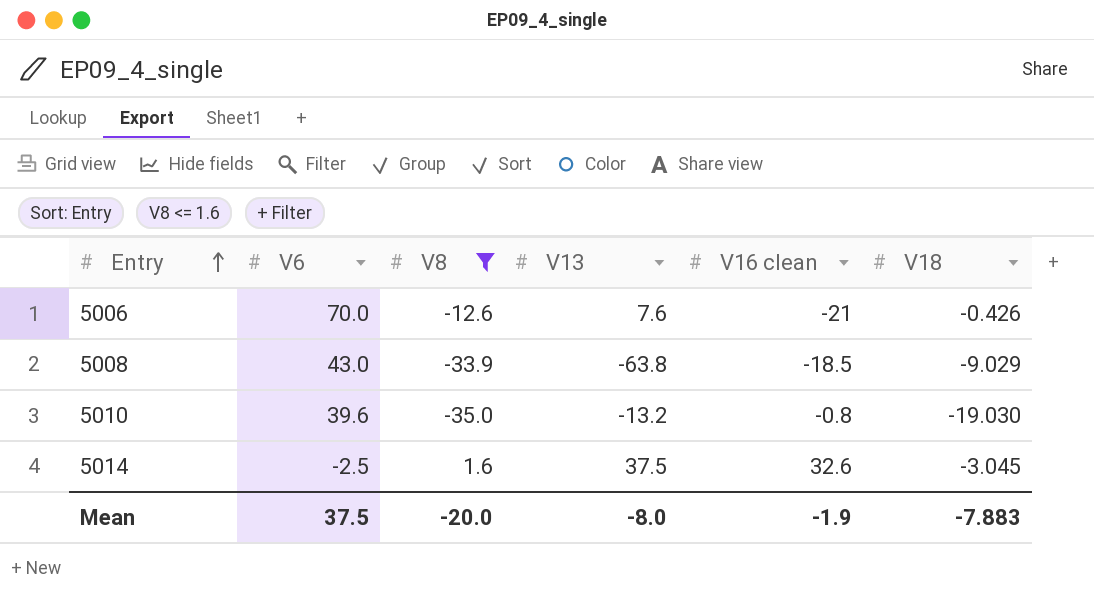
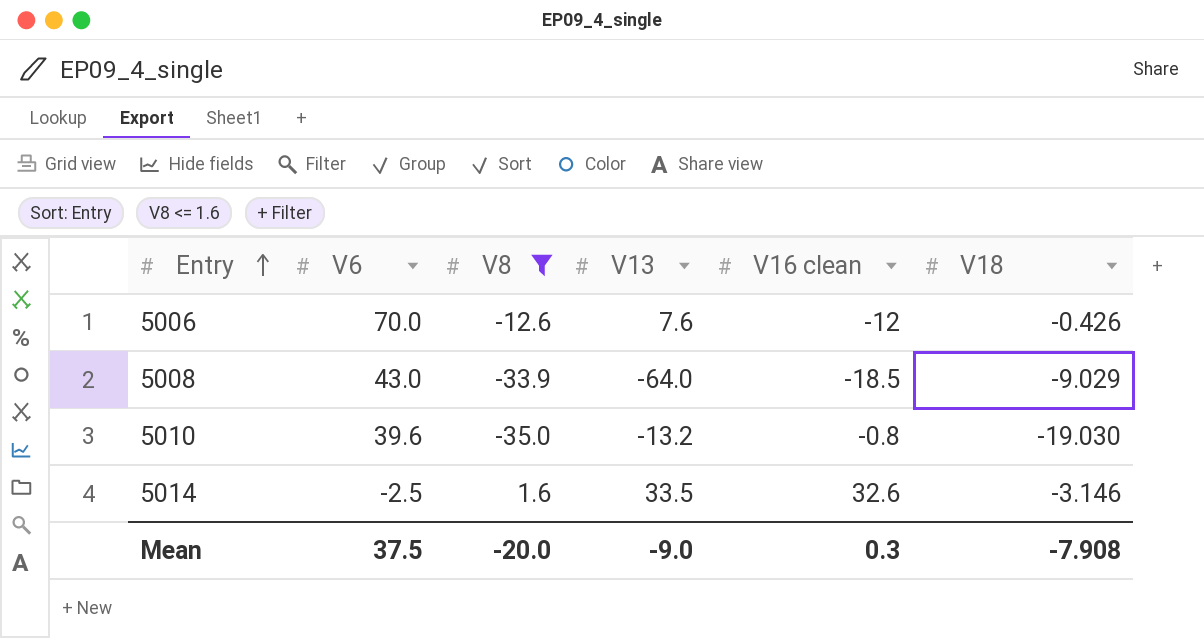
5006 | V16 clean: -21 -> -12
5008 | V13: -63.8 -> -64.0
5014 | V13: 37.5 -> 33.5
5014 | V18: -3.045 -> -3.146
Mean | V13: -8.0 -> -9.0
Mean | V16 clean: -1.9 -> 0.3
Mean | V18: -7.883 -> -7.908

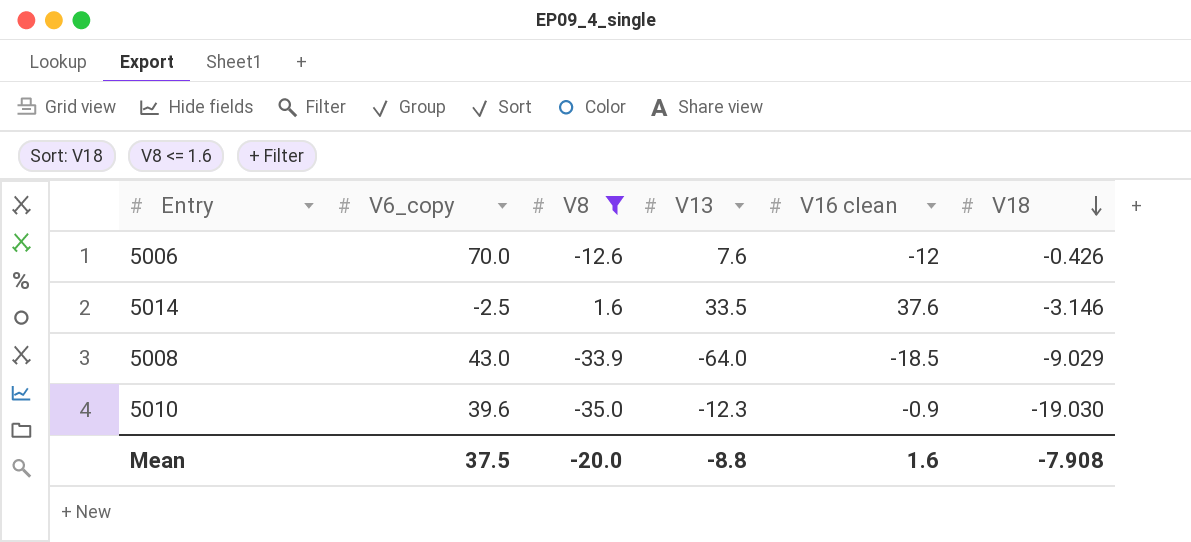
row order: Entry ascending -> V18 descending
column name: V6 -> V6_copy
5014 | V16 clean: 32.6 -> 37.6
5010 | V13: -13.2 -> -12.3
5010 | V16 clean: -0.8 -> -0.9
Mean | V13: -9.0 -> -8.8
Mean | V16 clean: 0.3 -> 1.6

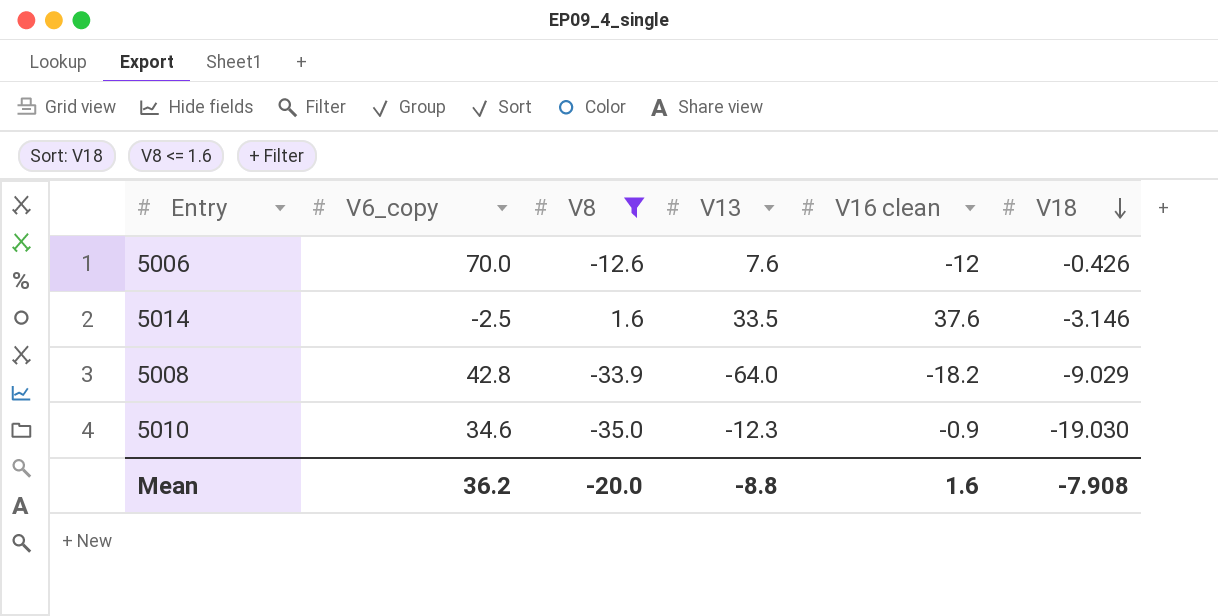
5008 | V6_copy: 43.0 -> 42.8
5008 | V16 clean: -18.5 -> -18.2
5010 | V6_copy: 39.6 -> 34.6
Mean | V6_copy: 37.5 -> 36.2

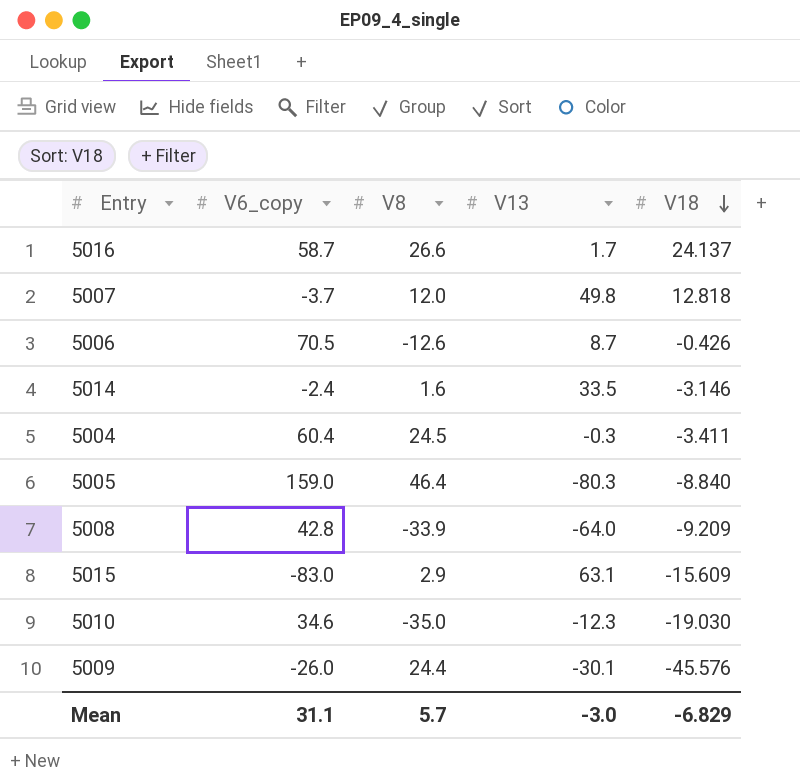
filter: V8 <= 1.6 -> none
column V16 clean | position: 5 -> none
5006 | V6_copy: 70.0 -> 70.5
5006 | V13: 7.6 -> 8.7
5014 | V6_copy: -2.5 -> -2.4
5008 | V18: -9.029 -> -9.209
Mean | V6_copy: 36.2 -> 31.1
Mean | V8: -20.0 -> 5.7
Mean | V13: -8.8 -> -3.0
Mean | V18: -7.908 -> -6.829

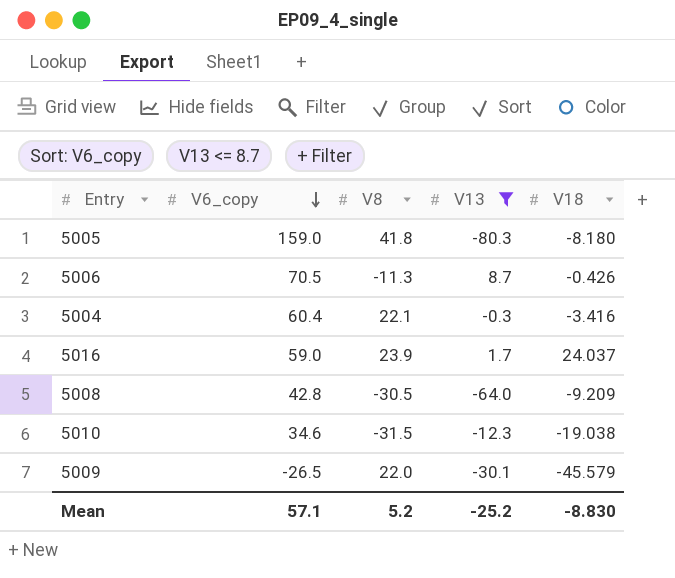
filter: none -> V13 <= 8.7
row order: V18 descending -> V6_copy descending
5005 | V8: 46.4 -> 41.8
5005 | V18: -8.840 -> -8.180
5006 | V8: -12.6 -> -11.3
5004 | V8: 24.5 -> 22.1
5004 | V18: -3.411 -> -3.416
5016 | V6_copy: 58.7 -> 59.0
5016 | V8: 26.6 -> 23.9
5016 | V18: 24.137 -> 24.037
5008 | V8: -33.9 -> -30.5
5010 | V8: -35.0 -> -31.5
5010 | V18: -19.030 -> -19.038
5009 | V6_copy: -26.0 -> -26.5
5009 | V8: 24.4 -> 22.0
5009 | V18: -45.576 -> -45.579
Mean | V6_copy: 31.1 -> 57.1
Mean | V8: 5.7 -> 5.2
Mean | V13: -3.0 -> -25.2
Mean | V18: -6.829 -> -8.830

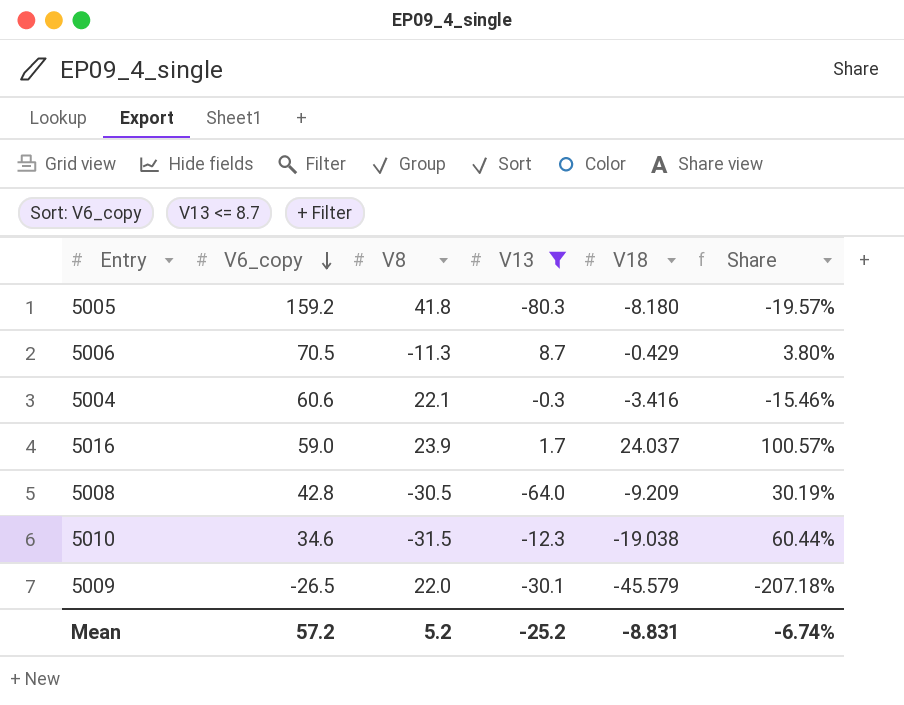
column Share | formula: none -> [V18] / [V8]
5005 | V6_copy: 159.0 -> 159.2
5006 | V18: -0.426 -> -0.429
5004 | V6_copy: 60.4 -> 60.6
Mean | V6_copy: 57.1 -> 57.2
Mean | V18: -8.830 -> -8.831

